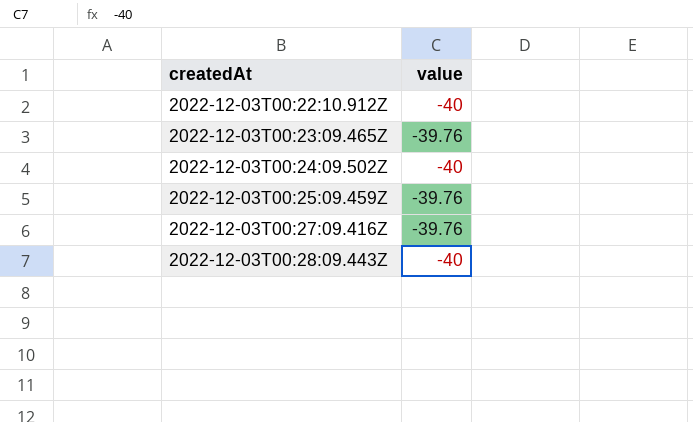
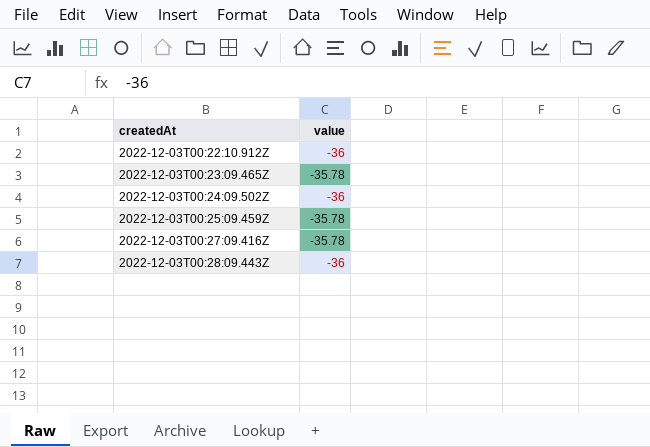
2022-12-03T00:22:10.912Z | value: -40 -> -36
2022-12-03T00:23:09.465Z | value: -39.76 -> -35.78
2022-12-03T00:24:09.502Z | value: -40 -> -36
2022-12-03T00:25:09.459Z | value: -39.76 -> -35.78
2022-12-03T00:27:09.416Z | value: -39.76 -> -35.78
2022-12-03T00:28:09.443Z | value: -40 -> -36

